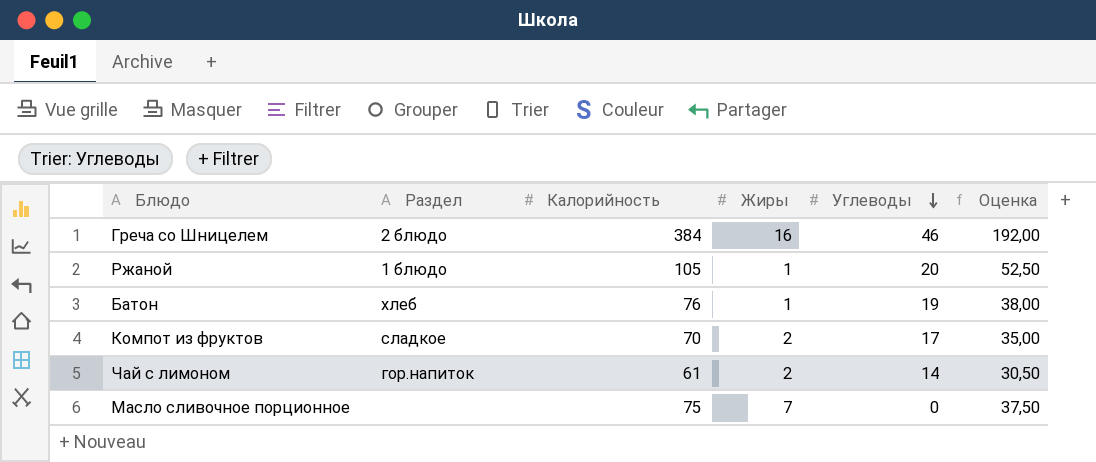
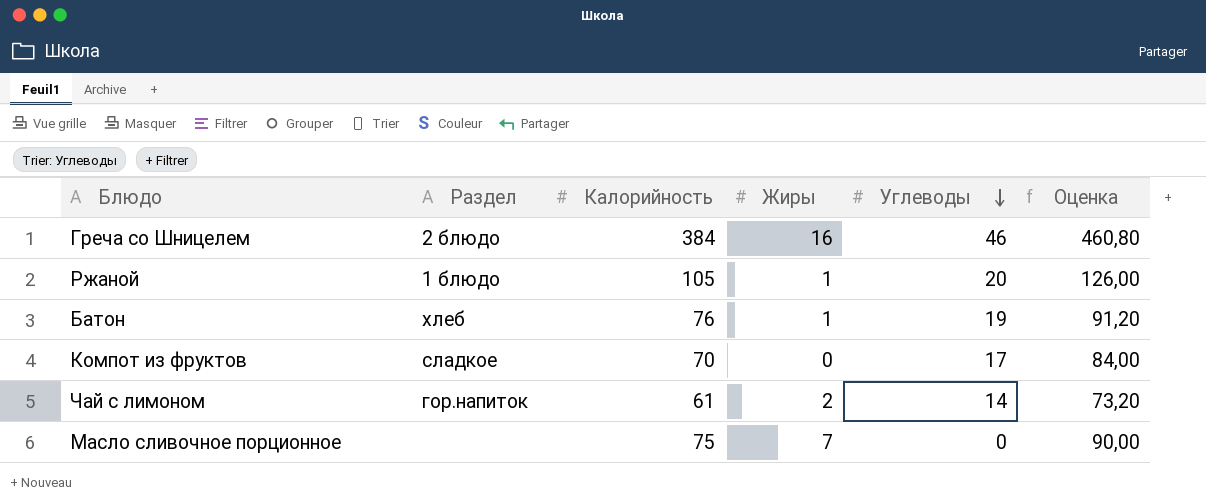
column Оценка | formula: [Калорийность] * 0,5 -> [Калорийность] * 1,2
Компот из фруктов | Жиры: 2 -> 0

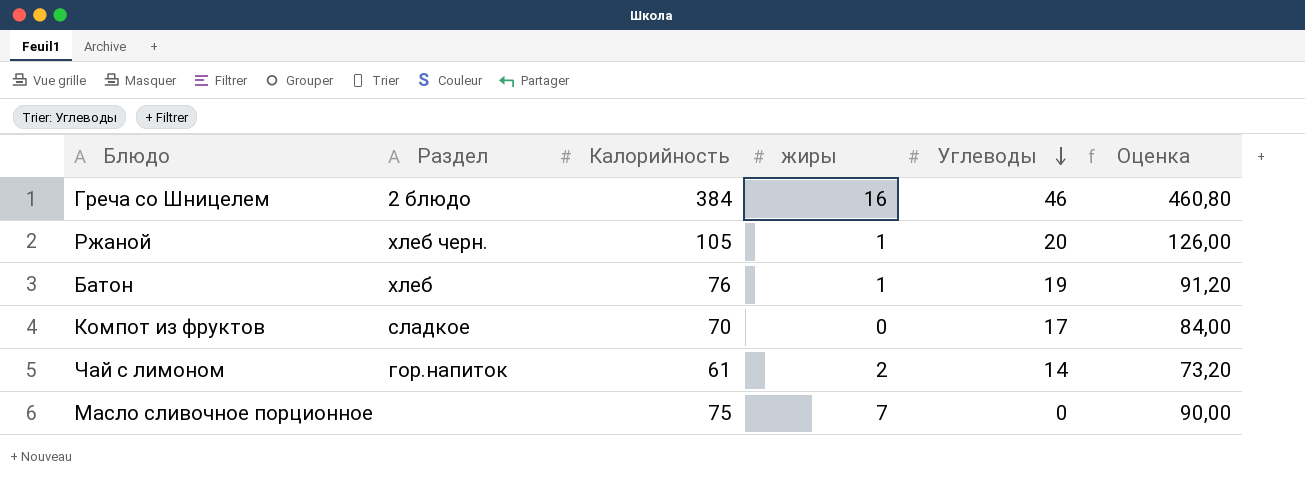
column name: Жиры -> жиры
Ржаной | Раздел: 1 блюдо -> хлеб черн.

